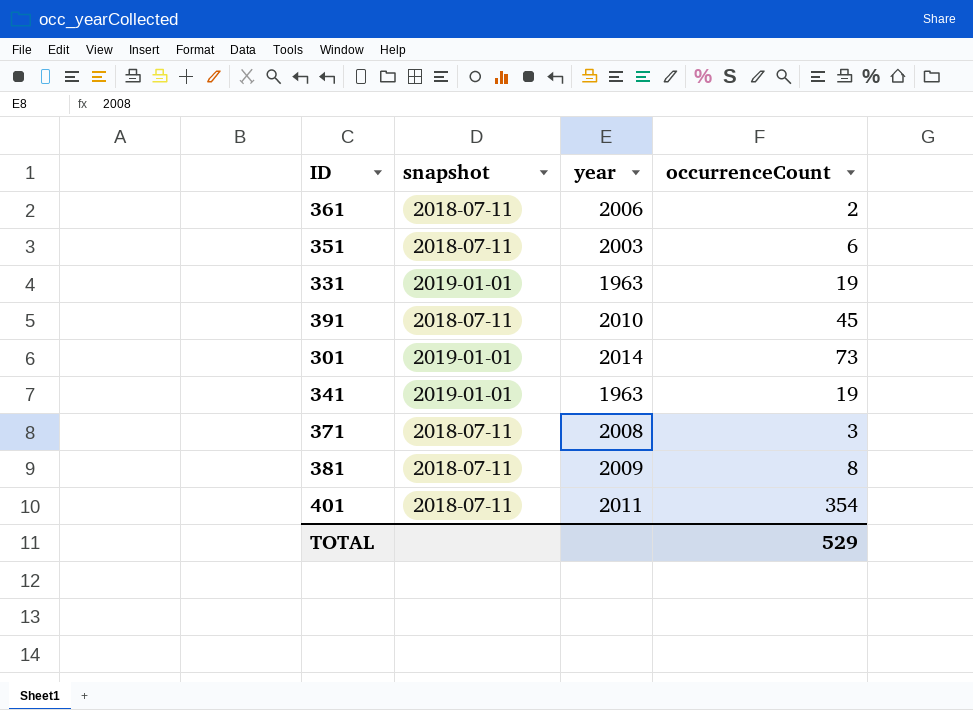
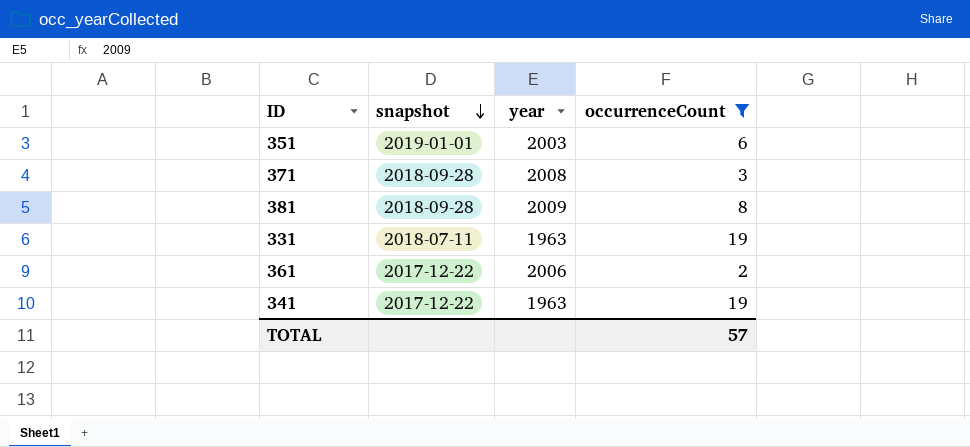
filter: none -> occurrenceCount <= 19
row order: none -> snapshot descending
351 | snapshot: 2018-07-11 -> 2019-01-01
371 | snapshot: 2018-07-11 -> 2018-09-28
381 | snapshot: 2018-07-11 -> 2018-09-28
331 | snapshot: 2019-01-01 -> 2018-07-11
361 | snapshot: 2018-07-11 -> 2017-12-22
341 | snapshot: 2019-01-01 -> 2017-12-22
TOTAL | occurrenceCount: 529 -> 57

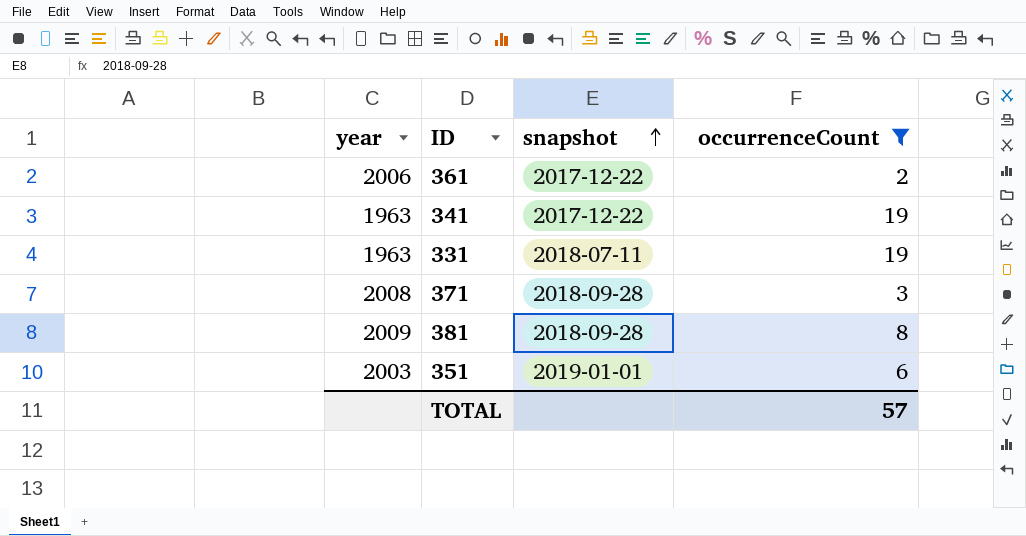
row order: snapshot descending -> snapshot ascending
column year | position: 3 -> 1

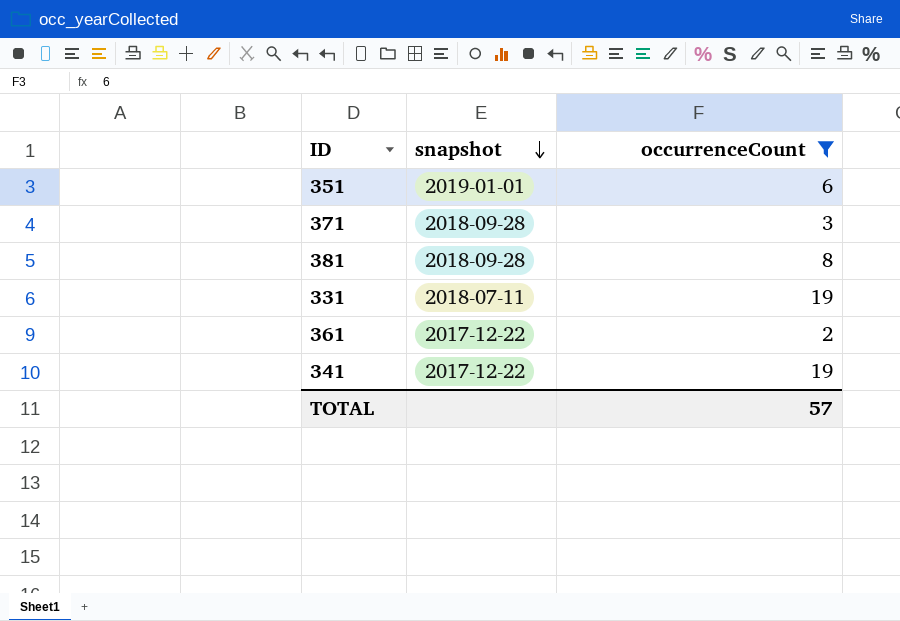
row order: snapshot ascending -> snapshot descending
column year | position: 1 -> none

